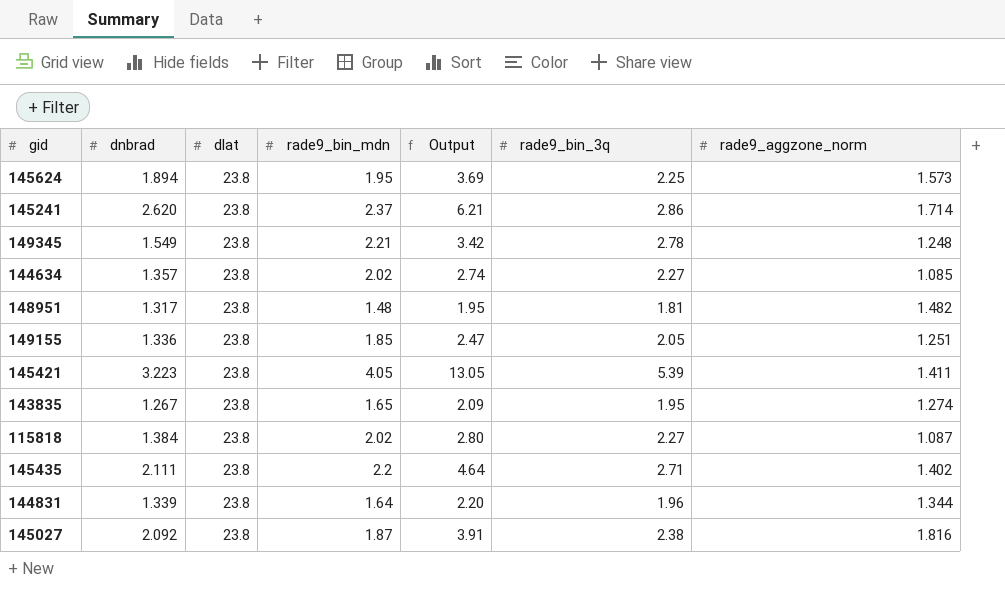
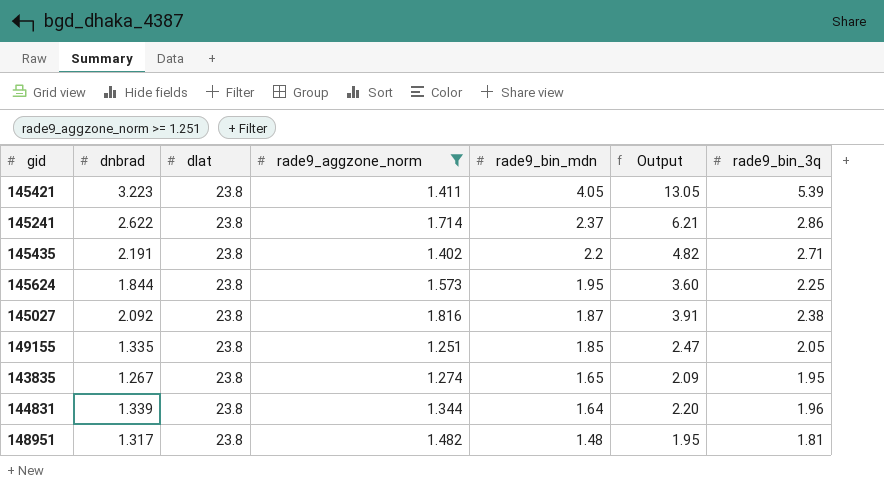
filter: none -> rade9_aggzone_norm >= 1.251
row order: none -> rade9_bin_mdn descending
column rade9_aggzone_norm | position: 7 -> 4
145241 | dnbrad: 2.620 -> 2.622
145435 | dnbrad: 2.111 -> 2.191
145435 | Output: 4.64 -> 4.82
145624 | dnbrad: 1.894 -> 1.844
145624 | Output: 3.69 -> 3.60
149155 | dnbrad: 1.336 -> 1.335

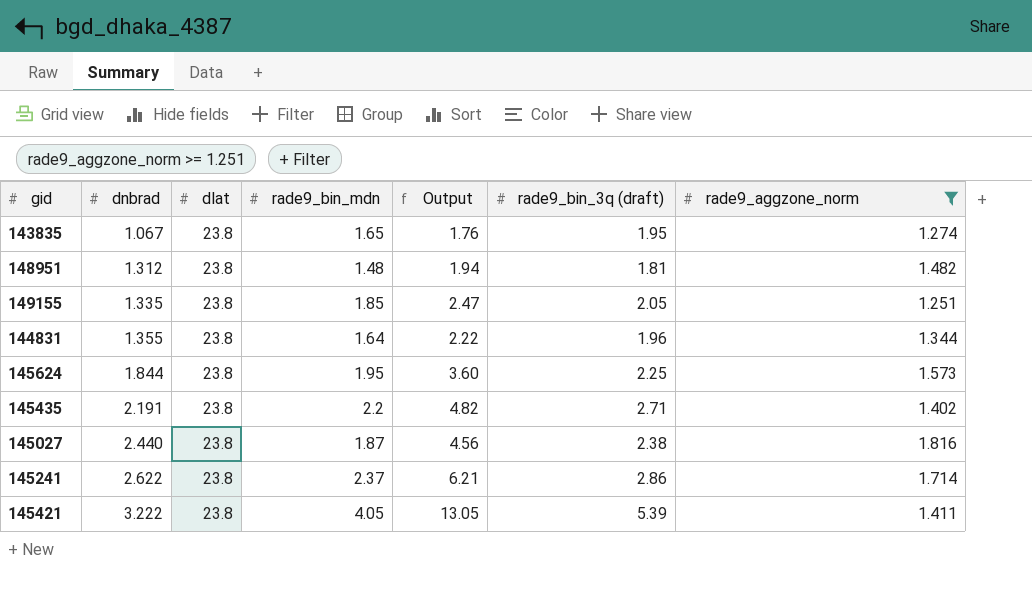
row order: rade9_bin_mdn descending -> dnbrad ascending
column name: rade9_bin_3q -> rade9_bin_3q (draft)
column rade9_aggzone_norm | position: 4 -> 7
143835 | dnbrad: 1.267 -> 1.067
143835 | Output: 2.09 -> 1.76
148951 | dnbrad: 1.317 -> 1.312
148951 | Output: 1.95 -> 1.94
144831 | dnbrad: 1.339 -> 1.355
144831 | Output: 2.20 -> 2.22
145027 | dnbrad: 2.092 -> 2.440
145027 | Output: 3.91 -> 4.56
145421 | dnbrad: 3.223 -> 3.222

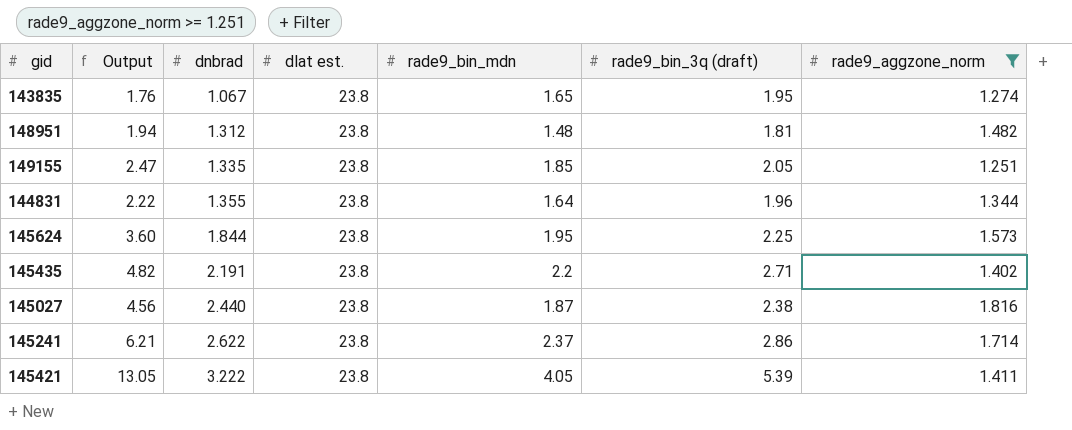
column Output | position: 5 -> 2
column name: dlat -> dlat est.

